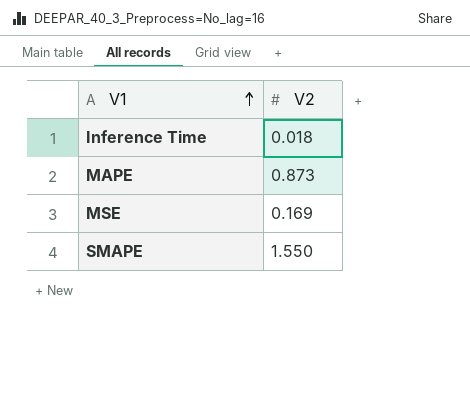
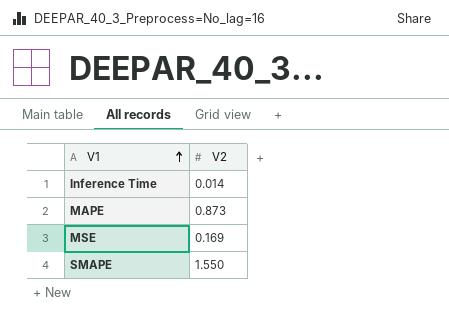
Inference Time | V2: 0.018 -> 0.014

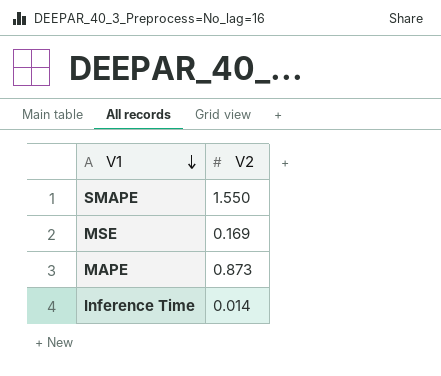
row order: V1 ascending -> V1 descending

